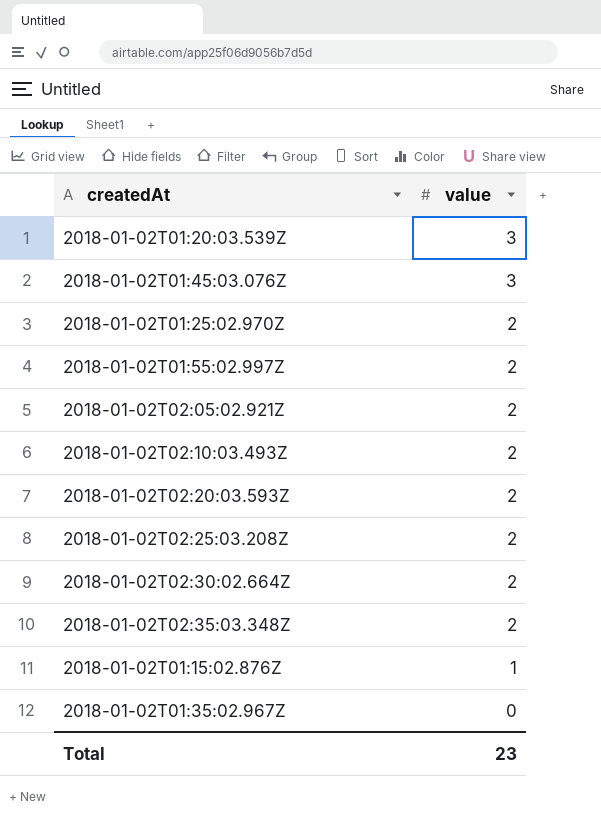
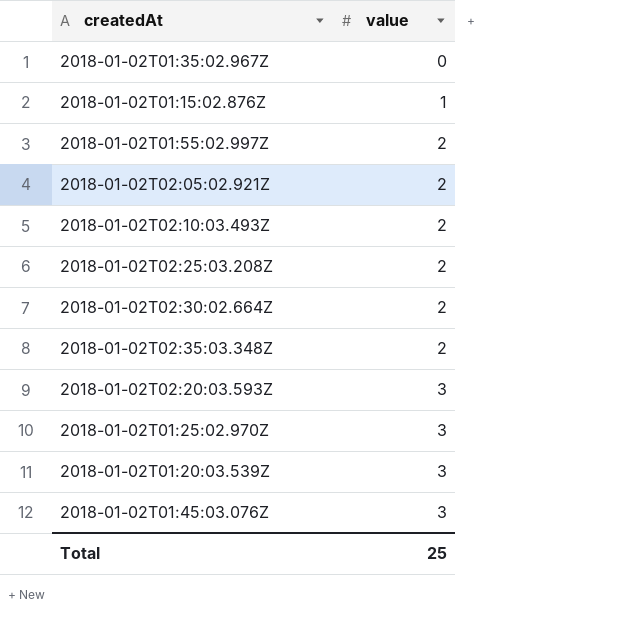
row order: value descending -> value ascending
2018-01-02T02:20:03.593Z | value: 2 -> 3
2018-01-02T01:25:02.970Z | value: 2 -> 3
Total | value: 23 -> 25

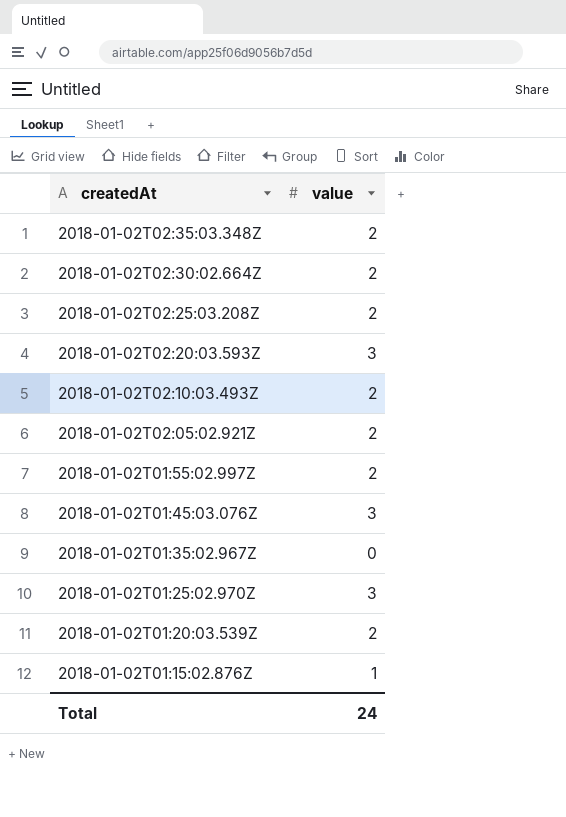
row order: value ascending -> createdAt descending
2018-01-02T01:20:03.539Z | value: 3 -> 2
Total | value: 25 -> 24

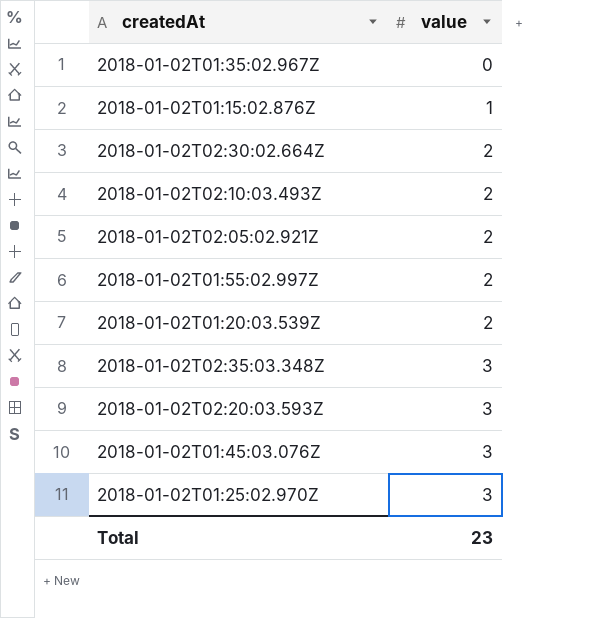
row order: createdAt descending -> value ascending
row 2018-01-02T02:25:03.208Z: 2 -> none
2018-01-02T02:35:03.348Z | value: 2 -> 3
Total | value: 24 -> 23

